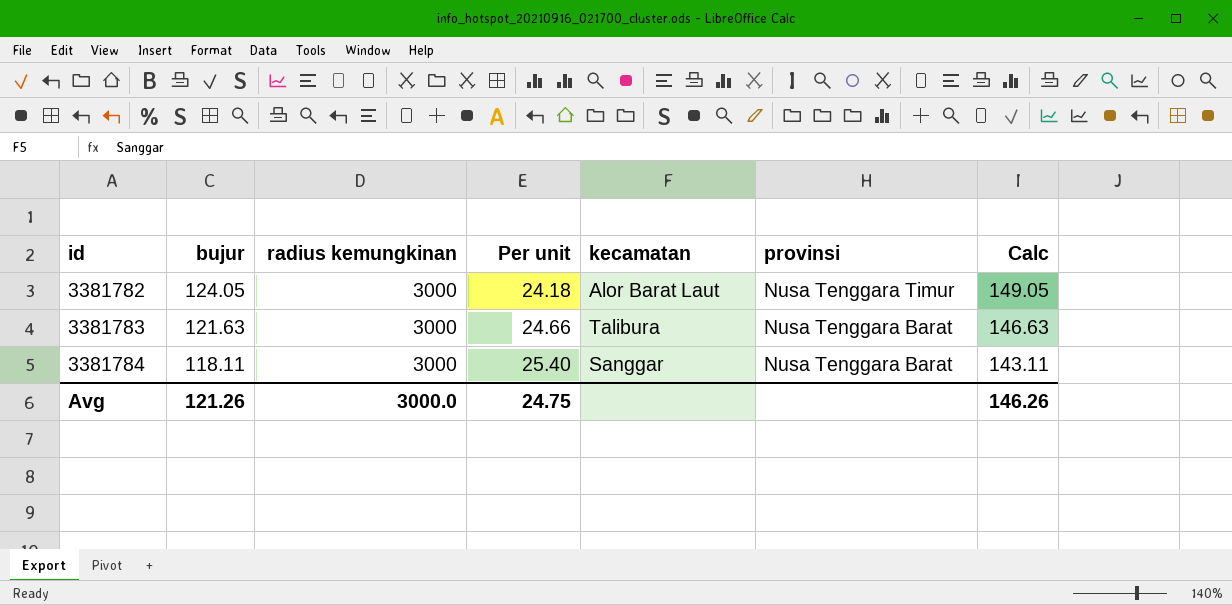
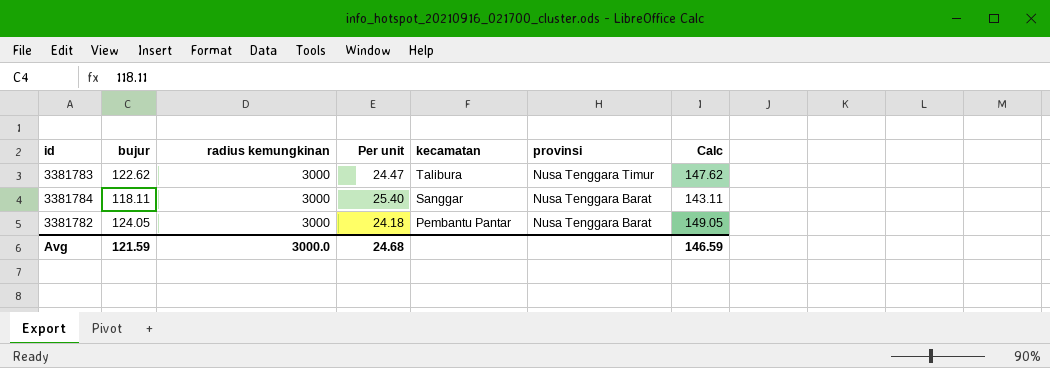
row order: id ascending -> kecamatan descending
3381783 | bujur: 121.63 -> 122.62
3381783 | Per unit: 24.66 -> 24.47
3381783 | provinsi: Nusa Tenggara Barat -> Nusa Tenggara Timur
3381783 | Calc: 146.63 -> 147.62
3381782 | kecamatan: Alor Barat Laut -> Pembantu Pantar
3381782 | provinsi: Nusa Tenggara Timur -> Nusa Tenggara Barat
Avg | bujur: 121.26 -> 121.59
Avg | Per unit: 24.75 -> 24.68
Avg | Calc: 146.26 -> 146.59

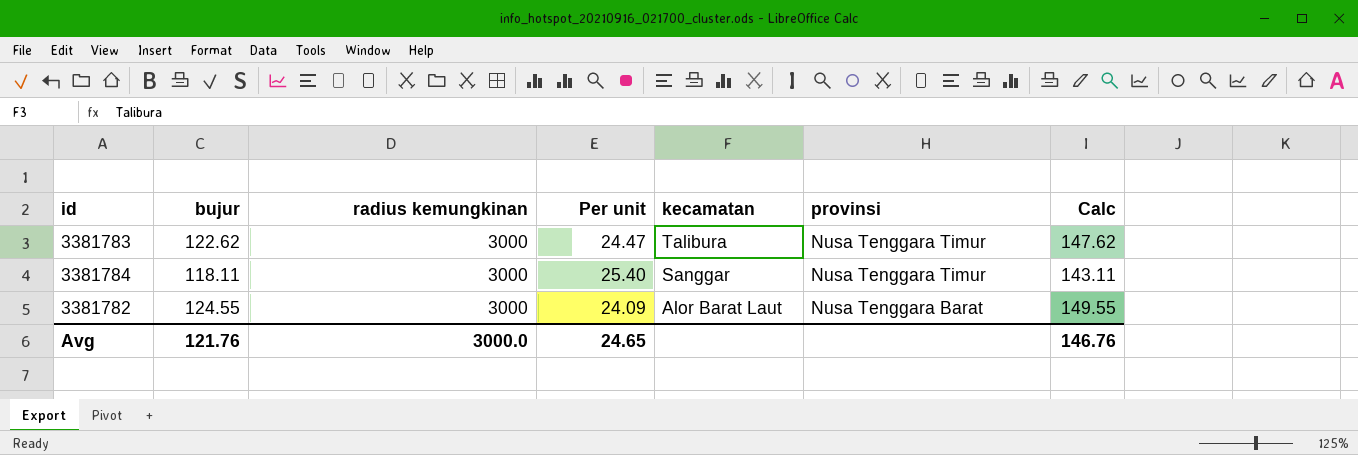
3381784 | provinsi: Nusa Tenggara Barat -> Nusa Tenggara Timur
3381782 | bujur: 124.05 -> 124.55
3381782 | Per unit: 24.18 -> 24.09
3381782 | kecamatan: Pembantu Pantar -> Alor Barat Laut
3381782 | Calc: 149.05 -> 149.55
Avg | bujur: 121.59 -> 121.76
Avg | Per unit: 24.68 -> 24.65
Avg | Calc: 146.59 -> 146.76

